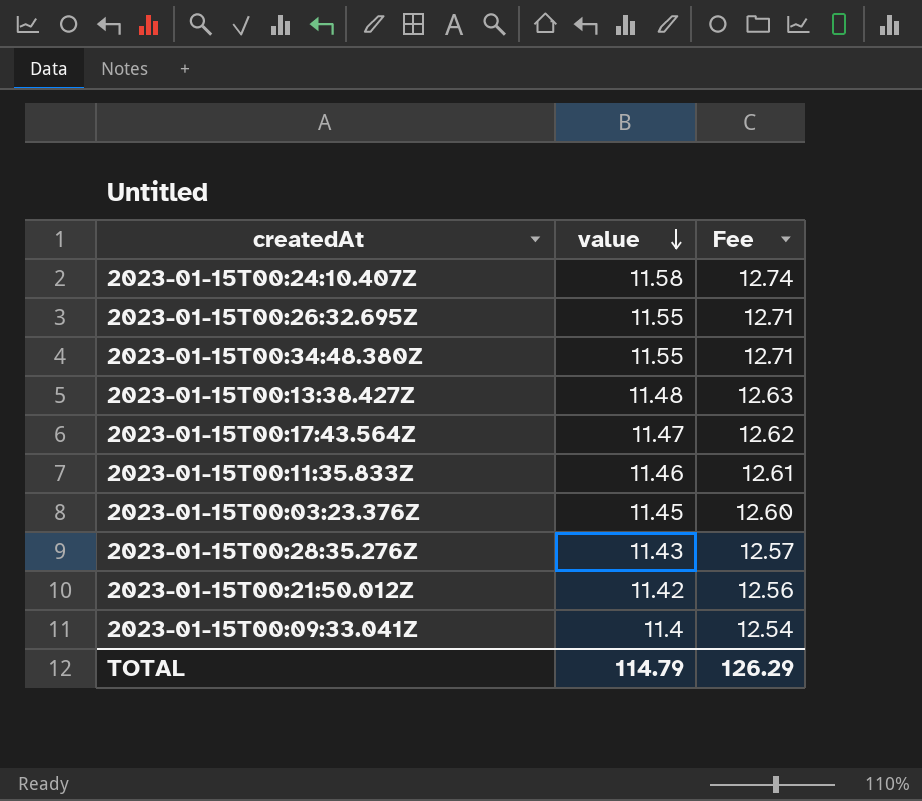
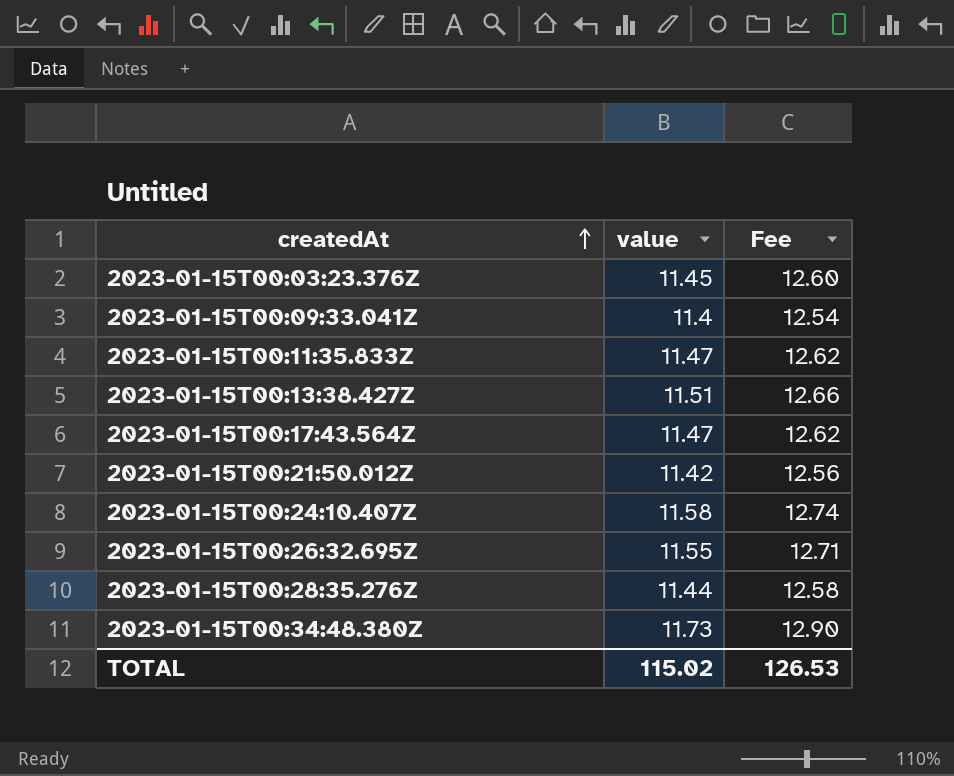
row order: value descending -> createdAt ascending
2023-01-15T00:11:35.833Z | value: 11.46 -> 11.47
2023-01-15T00:11:35.833Z | Fee: 12.61 -> 12.62
2023-01-15T00:13:38.427Z | value: 11.48 -> 11.51
2023-01-15T00:13:38.427Z | Fee: 12.63 -> 12.66
2023-01-15T00:28:35.276Z | value: 11.43 -> 11.44
2023-01-15T00:28:35.276Z | Fee: 12.57 -> 12.58
2023-01-15T00:34:48.380Z | value: 11.55 -> 11.73
2023-01-15T00:34:48.380Z | Fee: 12.71 -> 12.90
TOTAL | value: 114.79 -> 115.02
TOTAL | Fee: 126.29 -> 126.53

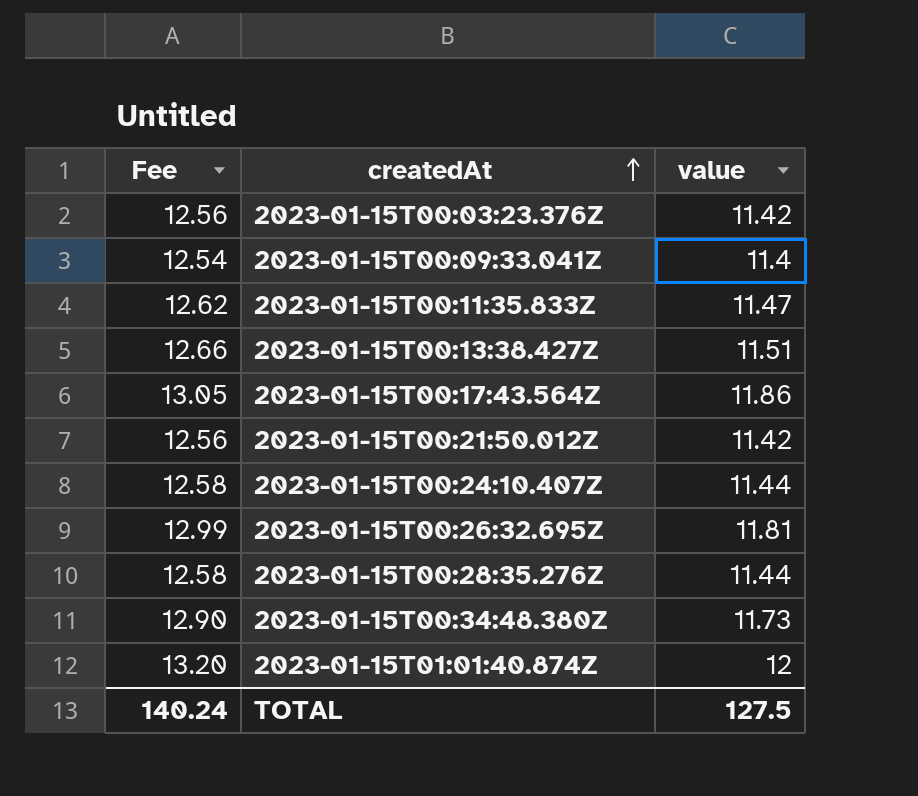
column Fee | position: 3 -> 1
2023-01-15T00:03:23.376Z | Fee: 12.60 -> 12.56
2023-01-15T00:03:23.376Z | value: 11.45 -> 11.42
2023-01-15T00:17:43.564Z | Fee: 12.62 -> 13.05
2023-01-15T00:17:43.564Z | value: 11.47 -> 11.86
2023-01-15T00:24:10.407Z | Fee: 12.74 -> 12.58
2023-01-15T00:24:10.407Z | value: 11.58 -> 11.44
2023-01-15T00:26:32.695Z | Fee: 12.71 -> 12.99
2023-01-15T00:26:32.695Z | value: 11.55 -> 11.81
row 2023-01-15T01:01:40.874Z: none -> 13.20 | 12
TOTAL | Fee: 126.53 -> 140.24
TOTAL | value: 115.02 -> 127.5

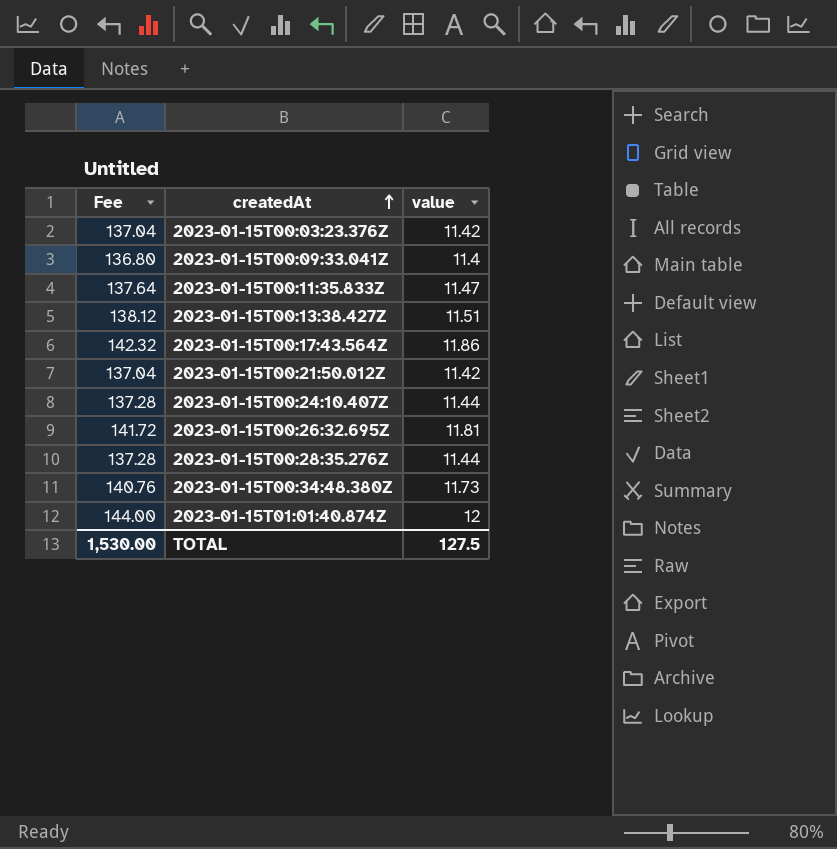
column Fee | formula: [value] * 1.1 -> [value] * 12
TOTAL | Fee: 140.24 -> 1,530.00

